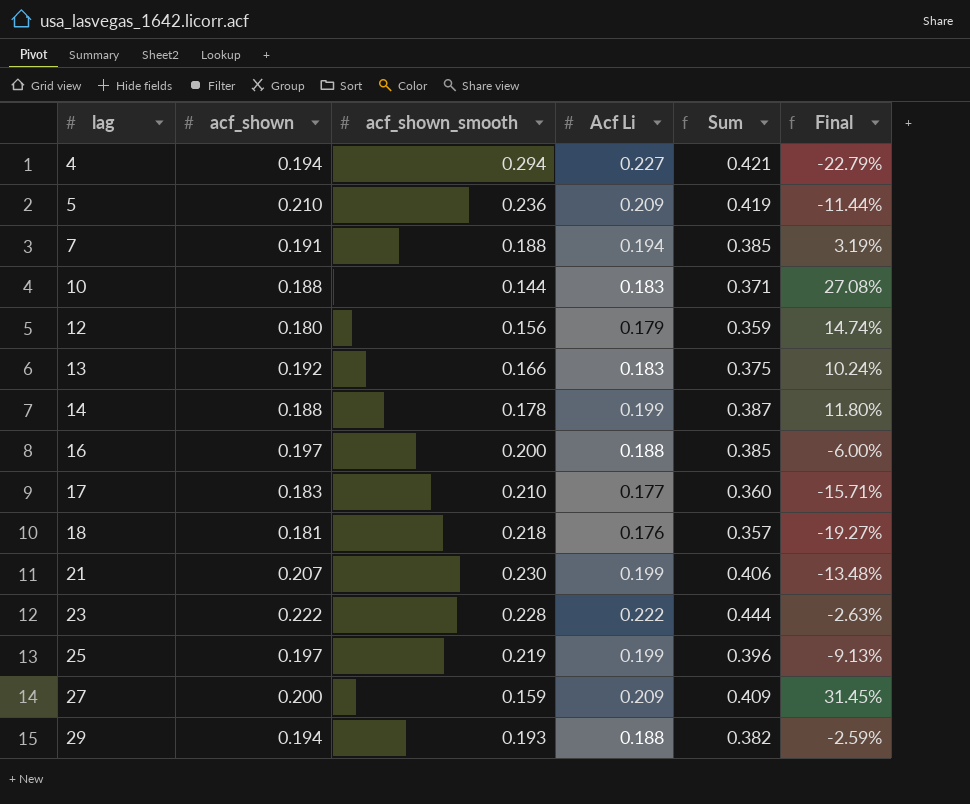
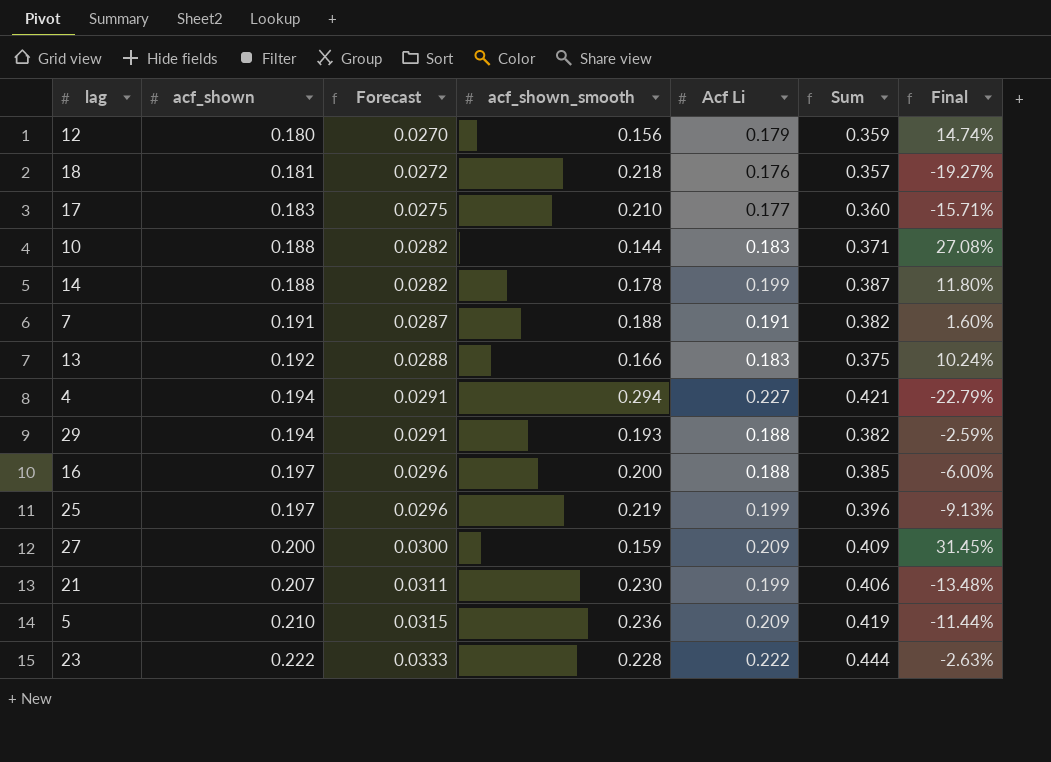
row order: lag ascending -> acf_shown ascending
column Forecast | formula: none -> [acf_shown] * 0.15
7 | Acf Li: 0.194 -> 0.191
7 | Sum: 0.385 -> 0.382
7 | Final: 3.19% -> 1.60%

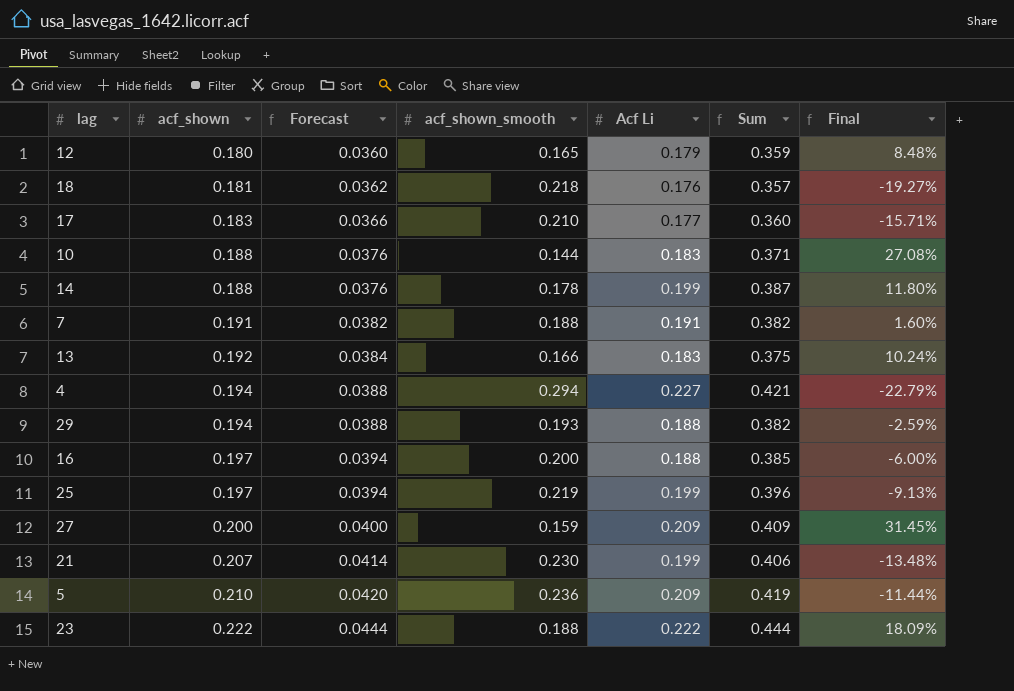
column Forecast | formula: [acf_shown] * 0.15 -> [acf_shown] * 0.2
12 | acf_shown_smooth: 0.156 -> 0.165
12 | Final: 14.74% -> 8.48%
23 | acf_shown_smooth: 0.228 -> 0.188
23 | Final: -2.63% -> 18.09%

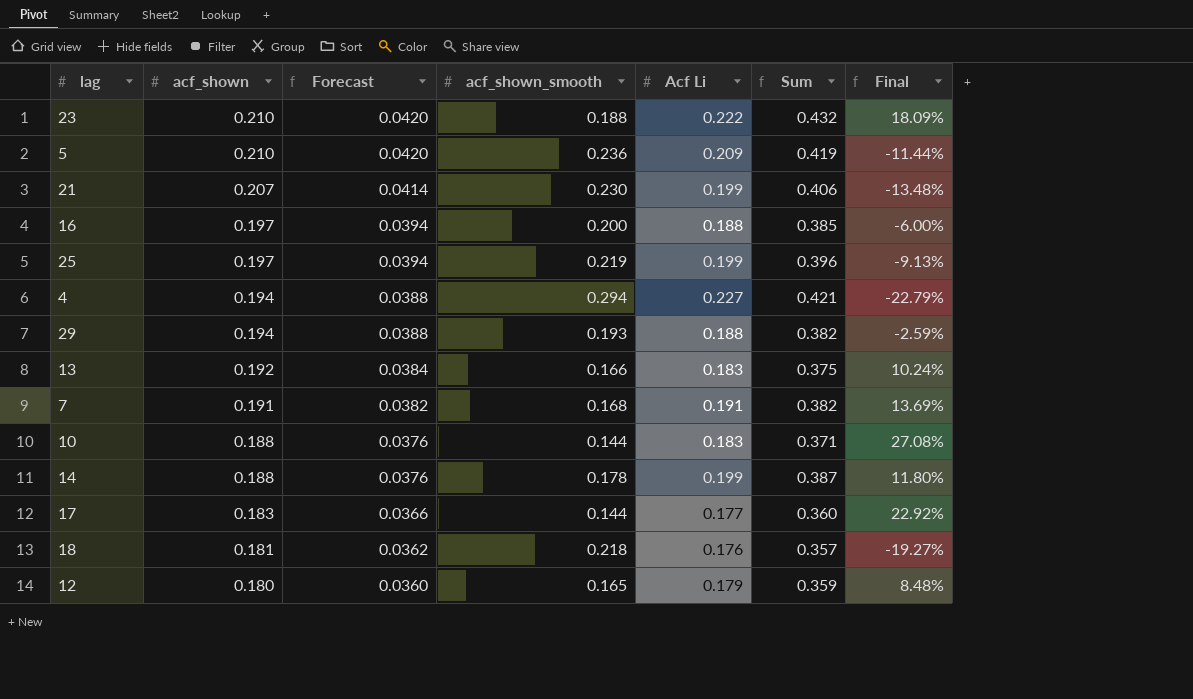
row order: acf_shown ascending -> acf_shown descending
row 27: 0.200 | 0.0400 | 0.159 | 0.209 | 0.409 | 31.45% -> none
23 | acf_shown: 0.222 -> 0.210
23 | Forecast: 0.0444 -> 0.0420
23 | Sum: 0.444 -> 0.432
7 | acf_shown_smooth: 0.188 -> 0.168
7 | Final: 1.60% -> 13.69%
17 | acf_shown_smooth: 0.210 -> 0.144
17 | Final: -15.71% -> 22.92%

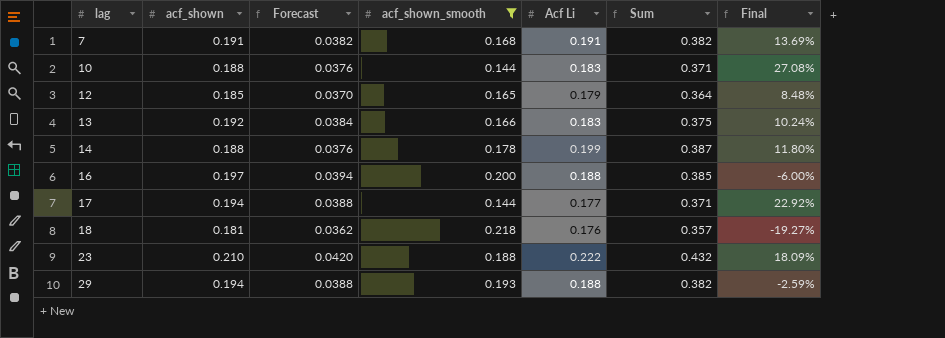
filter: none -> acf_shown_smooth <= 0.218
row order: acf_shown descending -> lag ascending
12 | acf_shown: 0.180 -> 0.185
12 | Forecast: 0.0360 -> 0.0370
12 | Sum: 0.359 -> 0.364
17 | acf_shown: 0.183 -> 0.194
17 | Forecast: 0.0366 -> 0.0388
17 | Sum: 0.360 -> 0.371

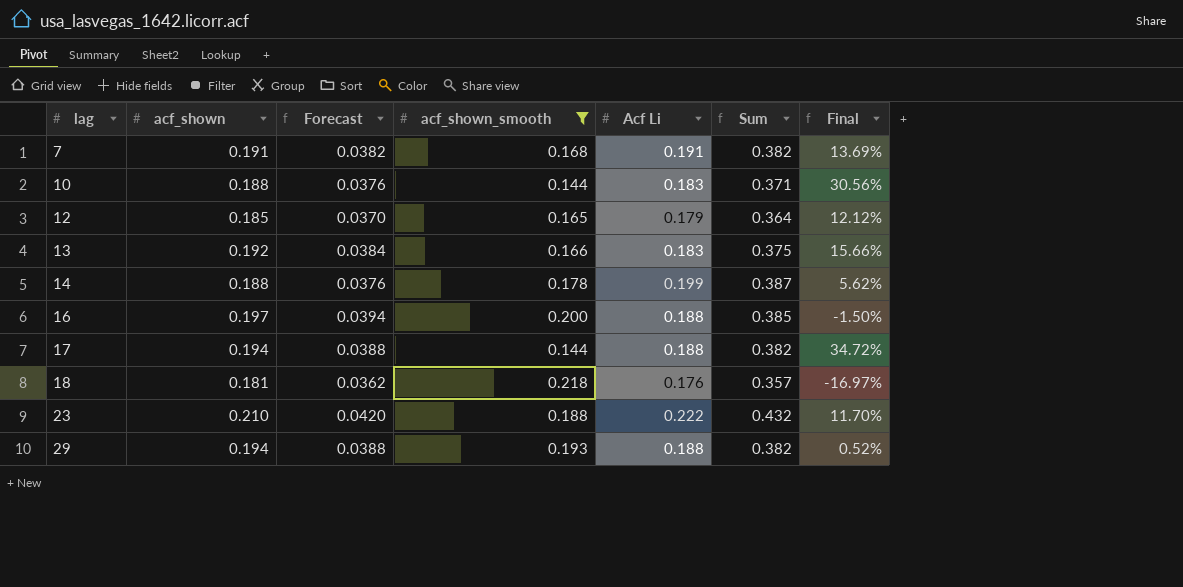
column Final | formula: ([Acf Li] - [acf_shown_smooth]) / [acf_shown_smooth] -> ([acf_shown] - [acf_shown_smooth]) / [acf_shown_smooth]
17 | Acf Li: 0.177 -> 0.188
17 | Sum: 0.371 -> 0.382

